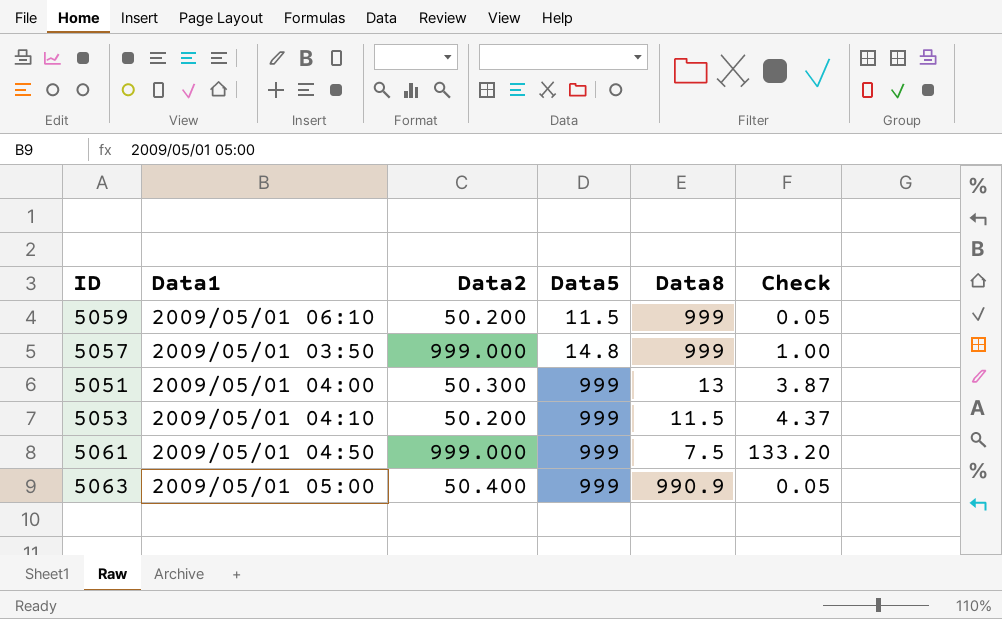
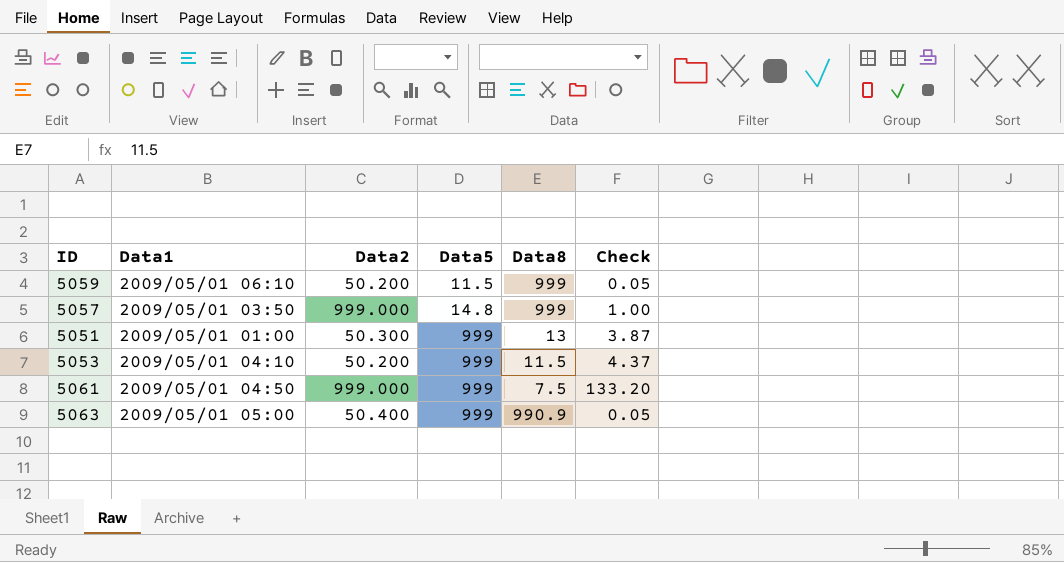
5051 | Data1: 2009/05/01 04:00 -> 2009/05/01 01:00

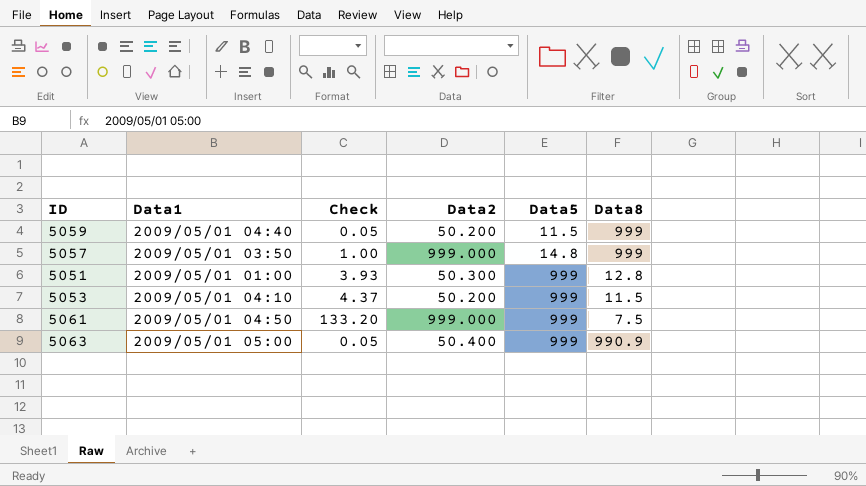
column Check | position: 6 -> 3
5059 | Data1: 2009/05/01 06:10 -> 2009/05/01 04:40
5051 | Check: 3.87 -> 3.93
5051 | Data8: 13 -> 12.8

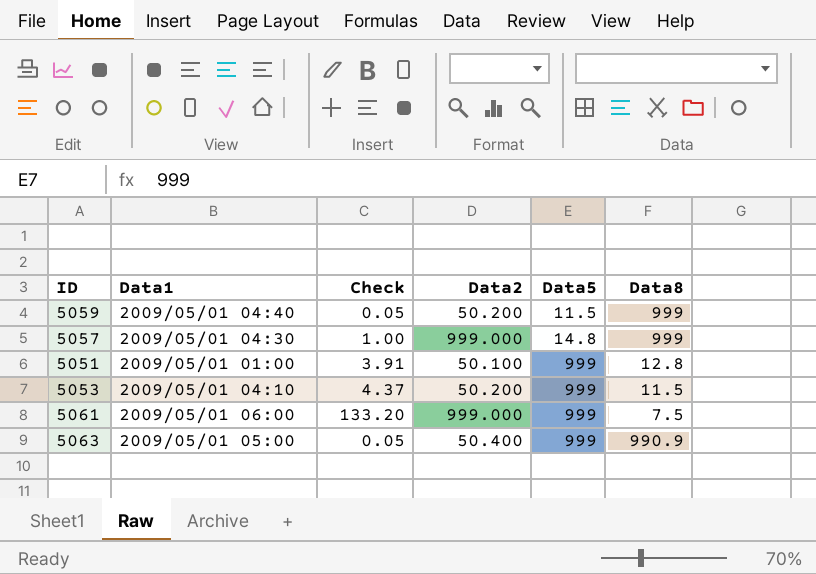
5057 | Data1: 2009/05/01 03:50 -> 2009/05/01 04:30
5051 | Check: 3.93 -> 3.91
5051 | Data2: 50.300 -> 50.100
5061 | Data1: 2009/05/01 04:50 -> 2009/05/01 06:00

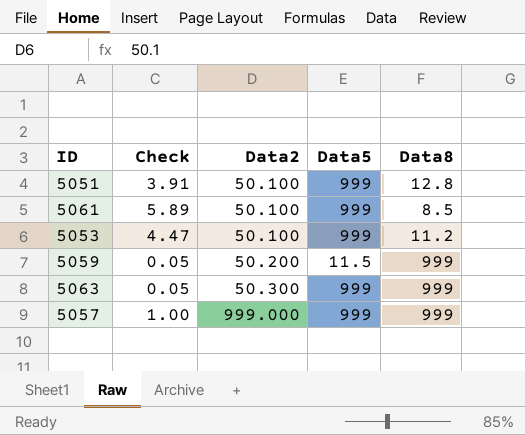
row order: Data5 ascending -> Data2 ascending
column Data1 | position: 2 -> none
5061 | Check: 133.20 -> 5.89
5061 | Data2: 999.000 -> 50.100
5061 | Data8: 7.5 -> 8.5
5053 | Check: 4.37 -> 4.47
5053 | Data2: 50.200 -> 50.100
5053 | Data8: 11.5 -> 11.2
5063 | Data2: 50.400 -> 50.300
5063 | Data8: 990.9 -> 999
5057 | Data5: 14.8 -> 999

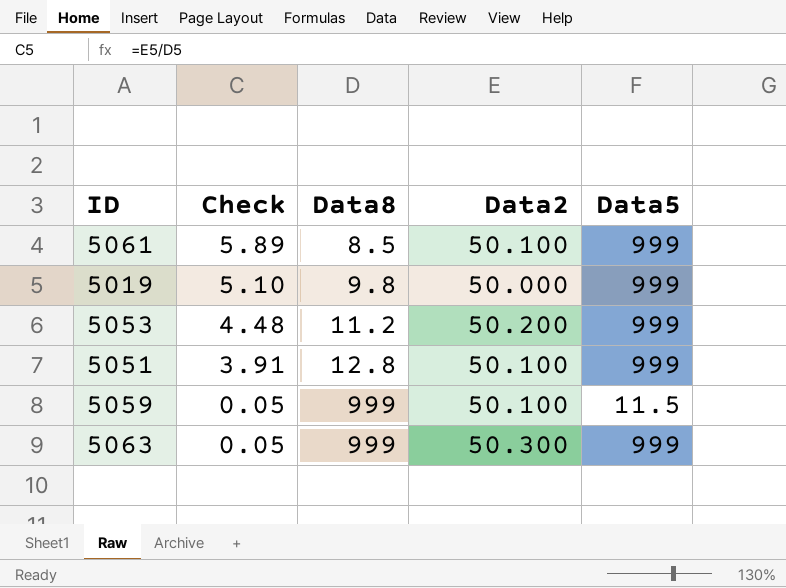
row order: Data2 ascending -> Check descending
column Data8 | position: 5 -> 3
row 5057: 1.00 | 999.000 | 999 | 999 -> none
row 5019: none -> 5.10 | 9.8 | 50.000 | 999
5053 | Check: 4.47 -> 4.48
5053 | Data2: 50.100 -> 50.200
5059 | Data2: 50.200 -> 50.100

